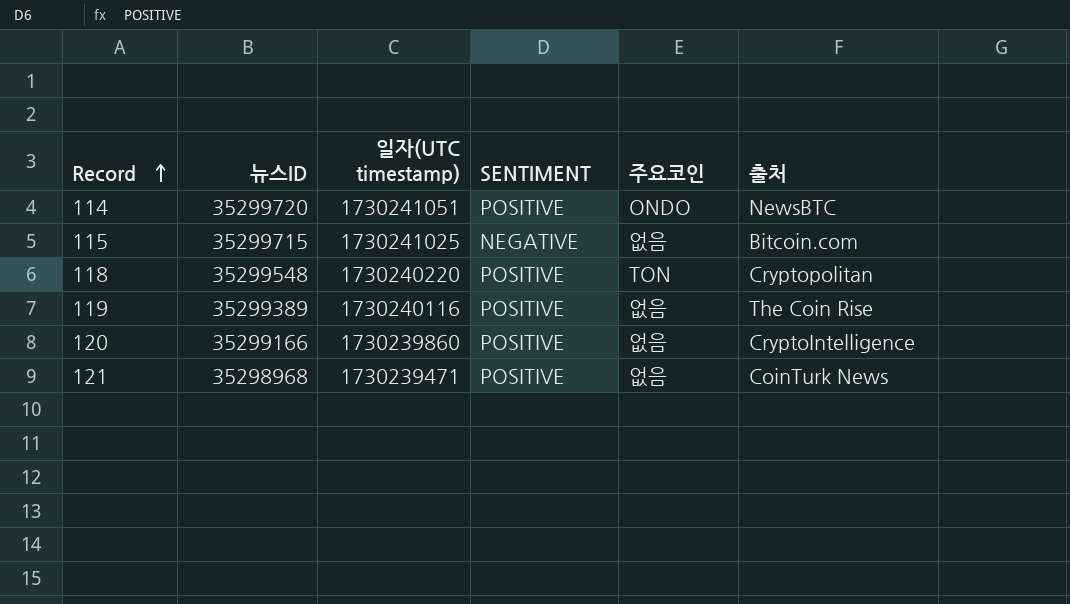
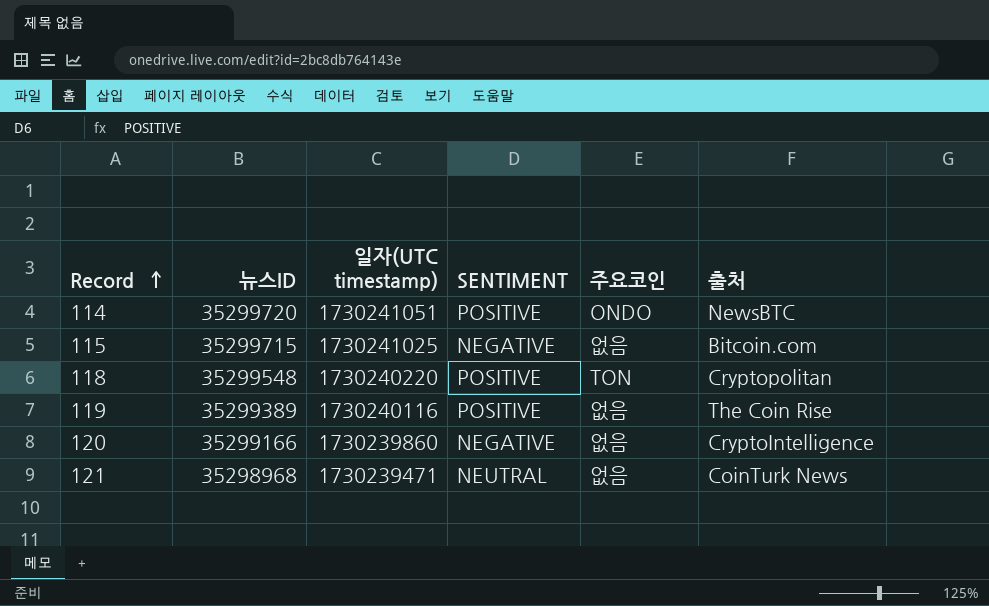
120 | SENTIMENT: POSITIVE -> NEGATIVE
121 | SENTIMENT: POSITIVE -> NEUTRAL

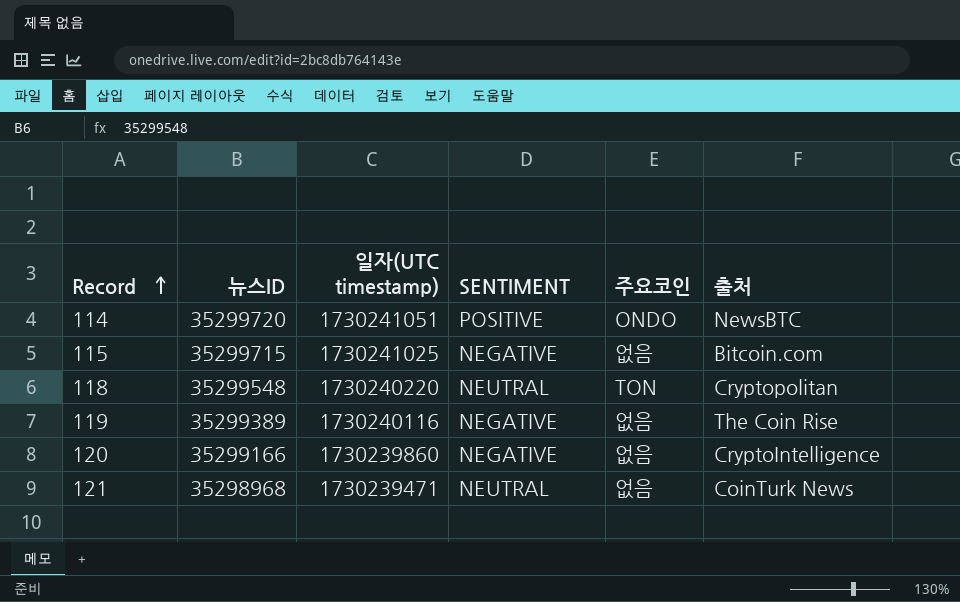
118 | SENTIMENT: POSITIVE -> NEUTRAL
119 | SENTIMENT: POSITIVE -> NEGATIVE

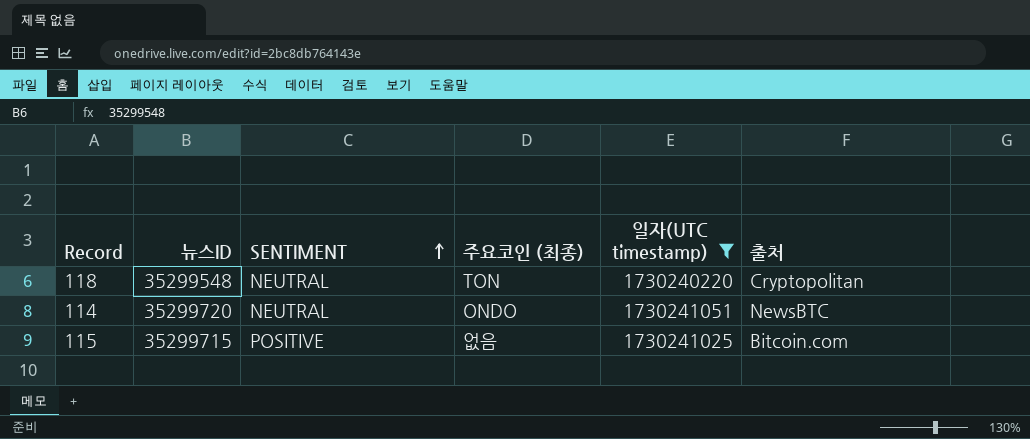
filter: none -> 일자(UTC timestamp) >= 1730240220
row order: Record ascending -> SENTIMENT ascending
column name: 주요코인 -> 주요코인 (최종)
column 일자(UTC timestamp) | position: 3 -> 5
114 | SENTIMENT: POSITIVE -> NEUTRAL
115 | SENTIMENT: NEGATIVE -> POSITIVE

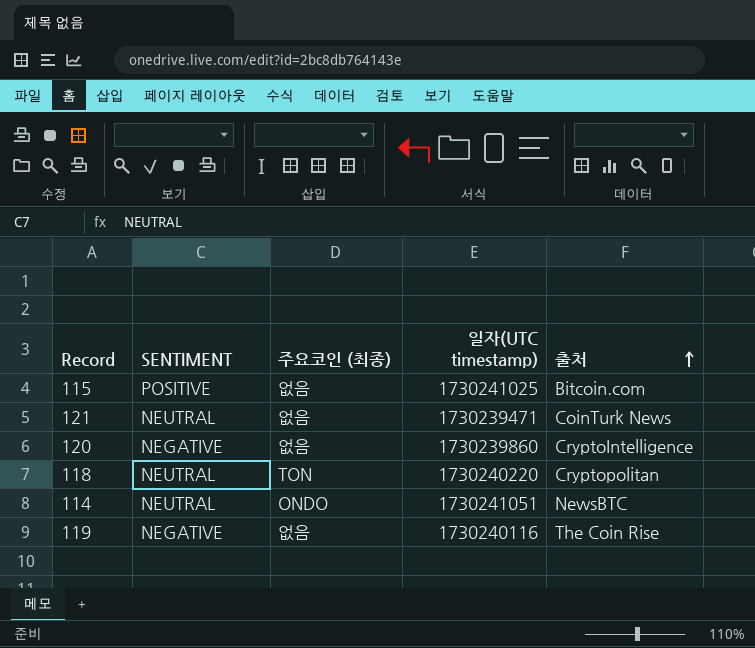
filter: 일자(UTC timestamp) >= 1730240220 -> none
row order: SENTIMENT ascending -> 출처 ascending
column 뉴스ID | position: 2 -> none

